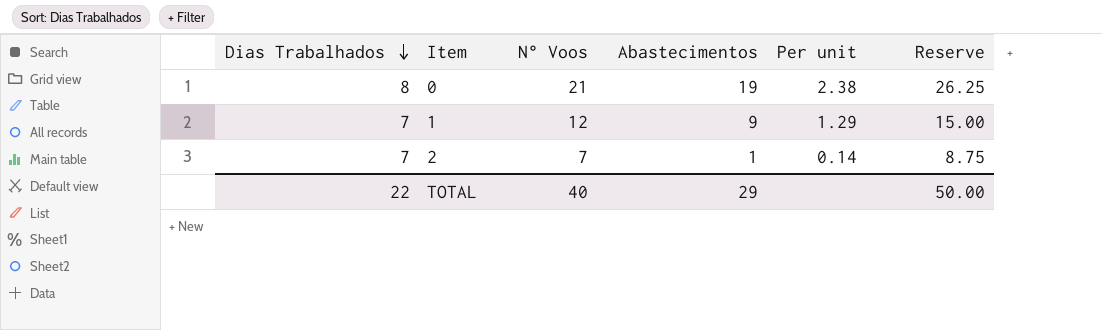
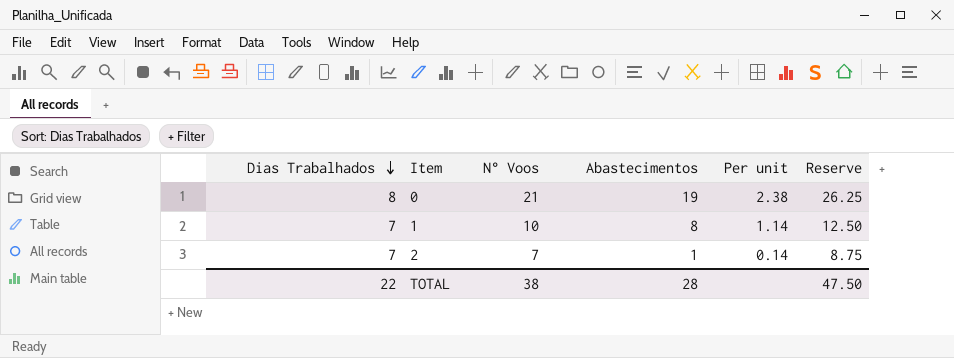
1 | N° Voos: 12 -> 10
1 | Abastecimentos: 9 -> 8
1 | Per unit: 1.29 -> 1.14
1 | Reserve: 15.00 -> 12.50
TOTAL | N° Voos: 40 -> 38
TOTAL | Abastecimentos: 29 -> 28
TOTAL | Reserve: 50.00 -> 47.50

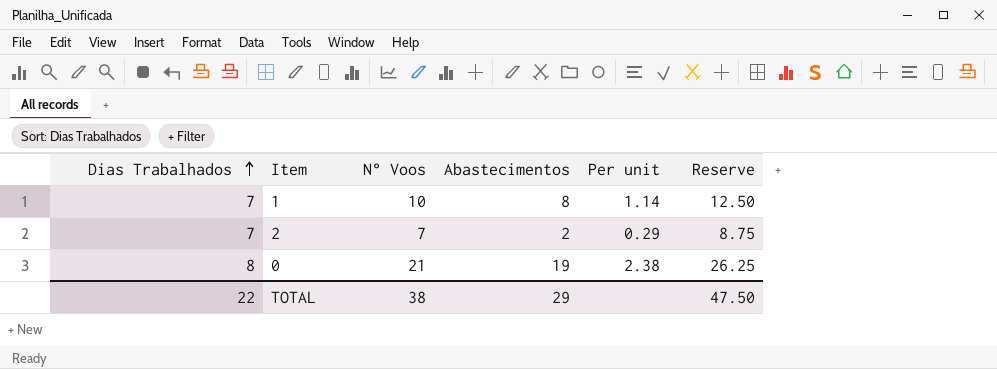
row order: Dias Trabalhados descending -> Dias Trabalhados ascending
2 | Abastecimentos: 1 -> 2
2 | Per unit: 0.14 -> 0.29
TOTAL | Abastecimentos: 28 -> 29

